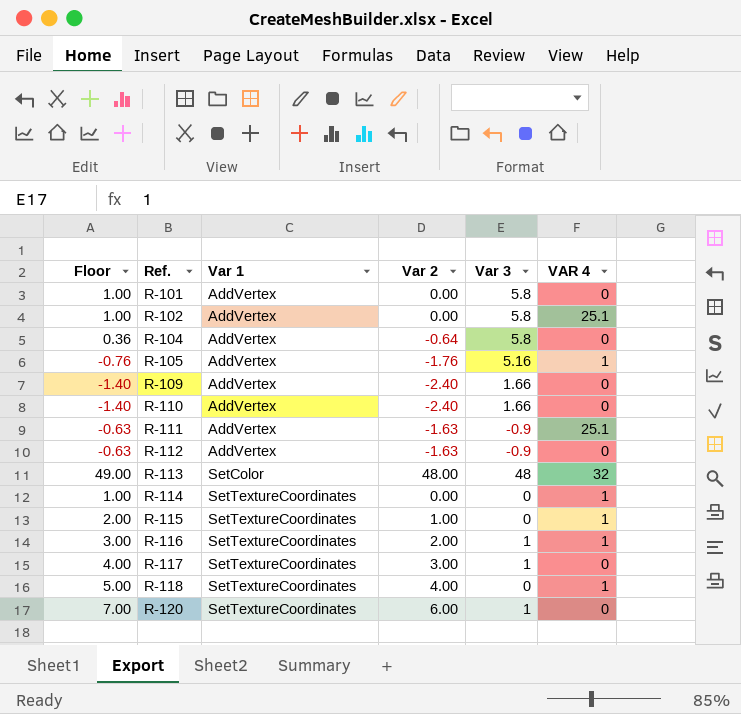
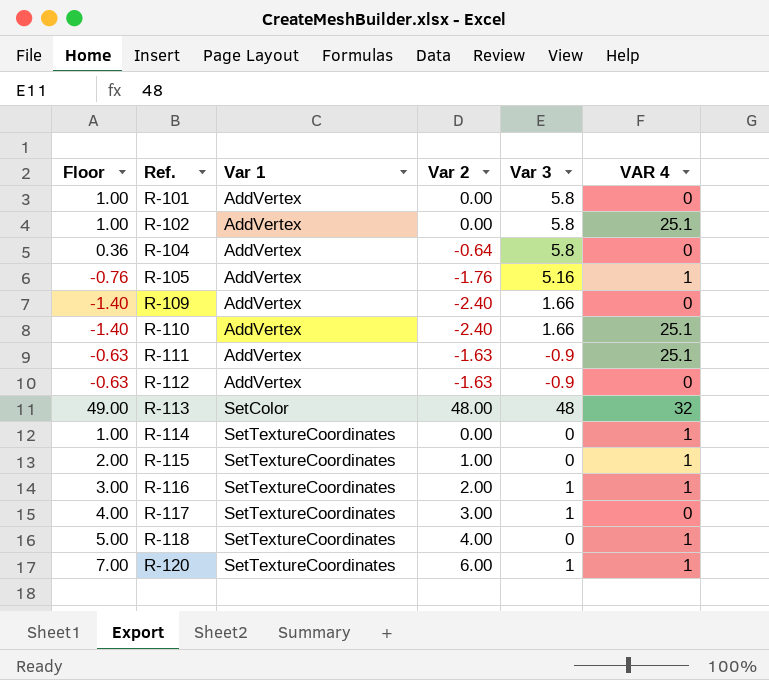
R-110 | VAR 4: 0 -> 25.1
R-120 | VAR 4: 0 -> 1

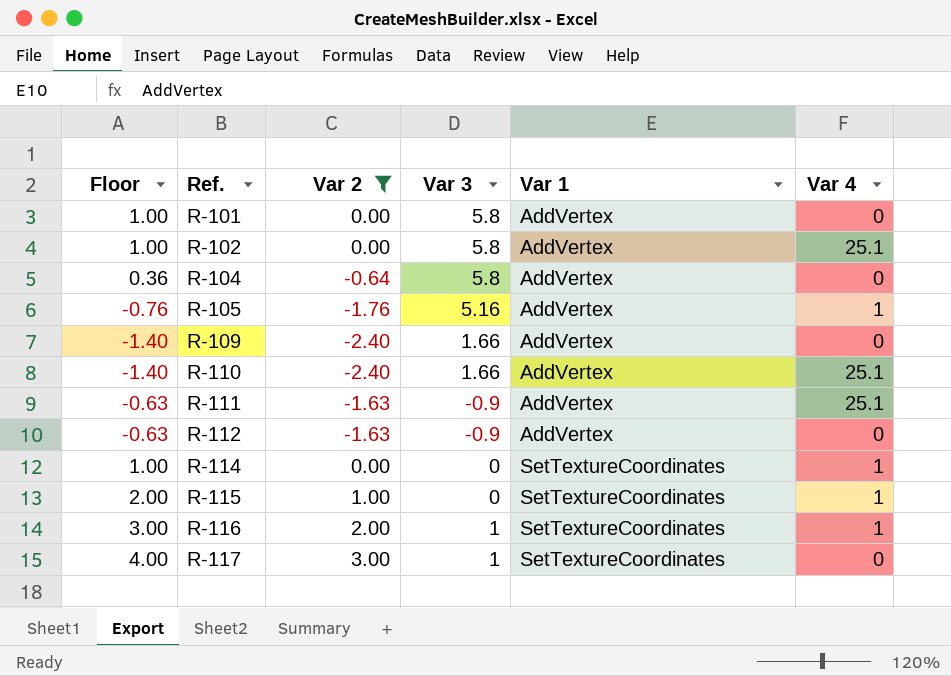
filter: none -> Var 2 <= 3.00
column Var 1 | position: 3 -> 5
column name: VAR 4 -> Var 4

